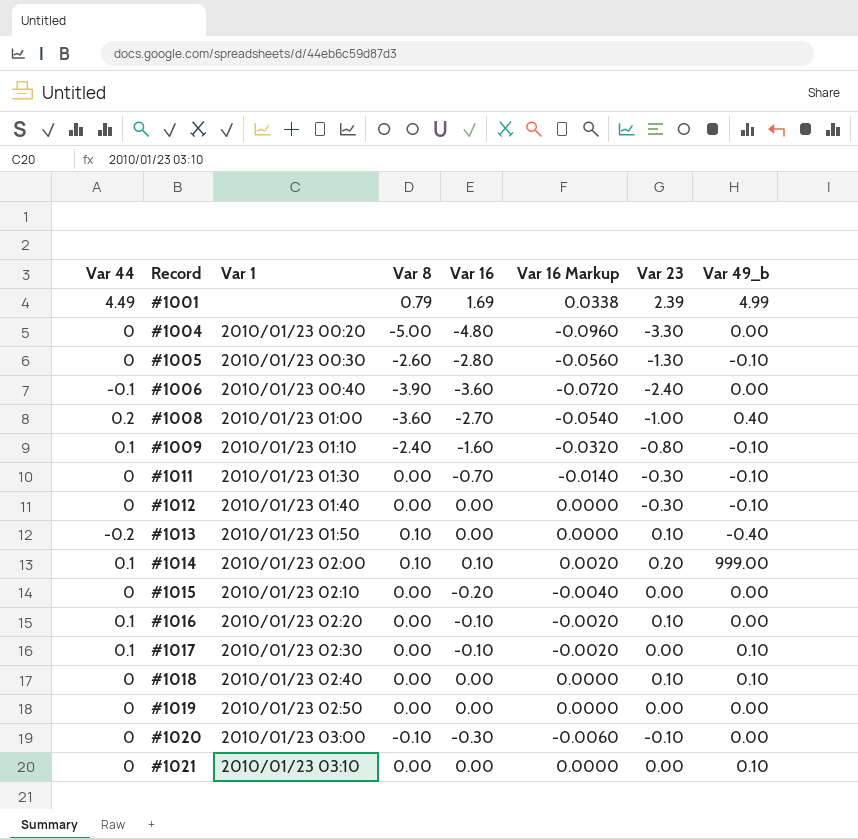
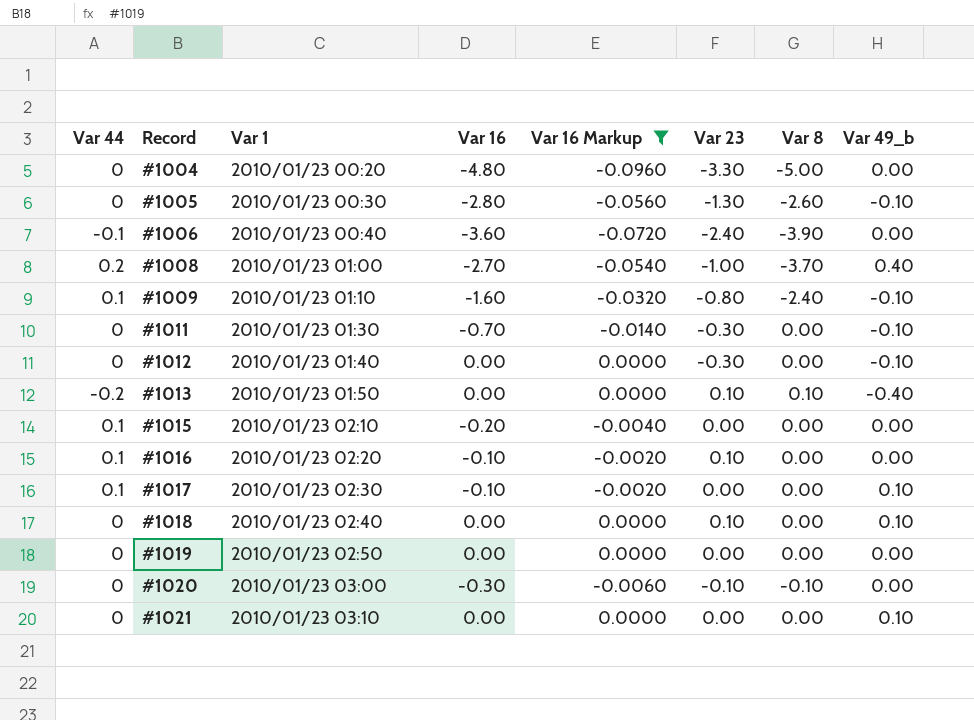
filter: none -> Var 16 Markup <= 0.0000
column Var 8 | position: 4 -> 7
#1008 | Var 8: -3.60 -> -3.70
#1015 | Var 44: 0 -> 0.1

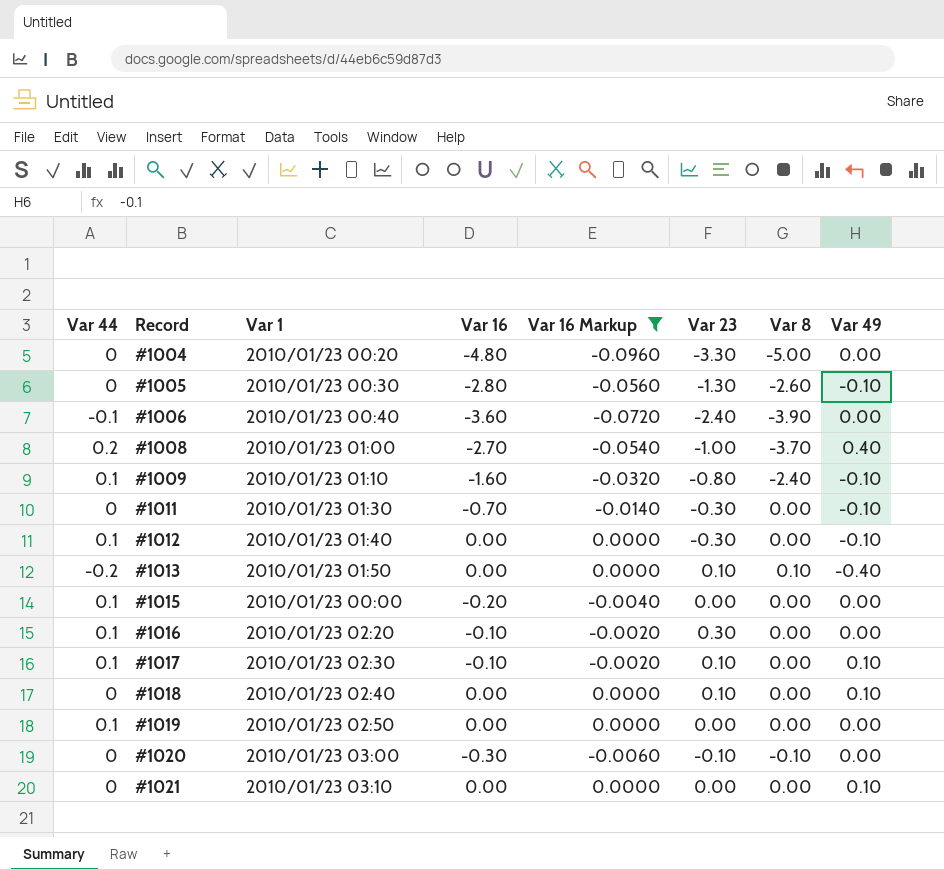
column name: Var 49_b -> Var 49
#1012 | Var 44: 0 -> 0.1
#1015 | Var 1: 2010/01/23 02:10 -> 2010/01/23 00:00
#1016 | Var 23: 0.10 -> 0.30
#1017 | Var 23: 0.00 -> 0.10
#1019 | Var 44: 0 -> 0.1

